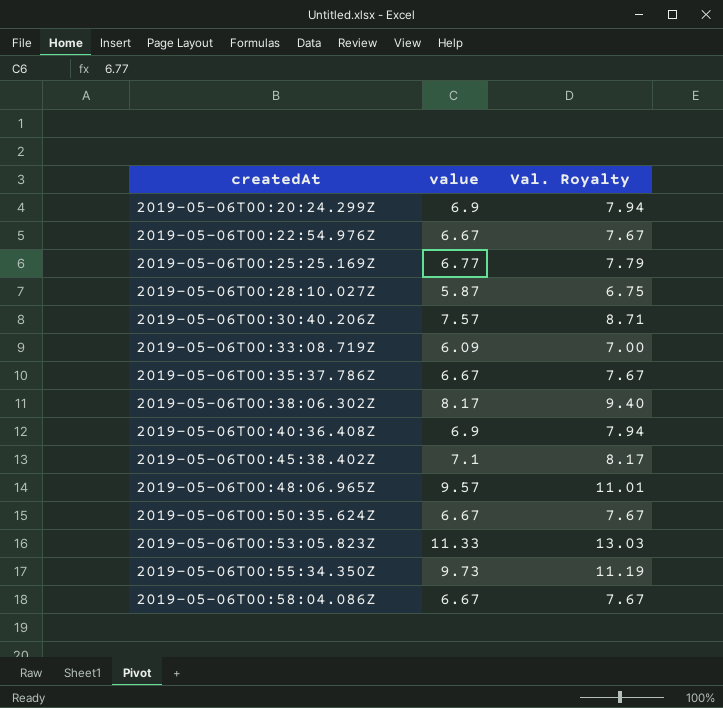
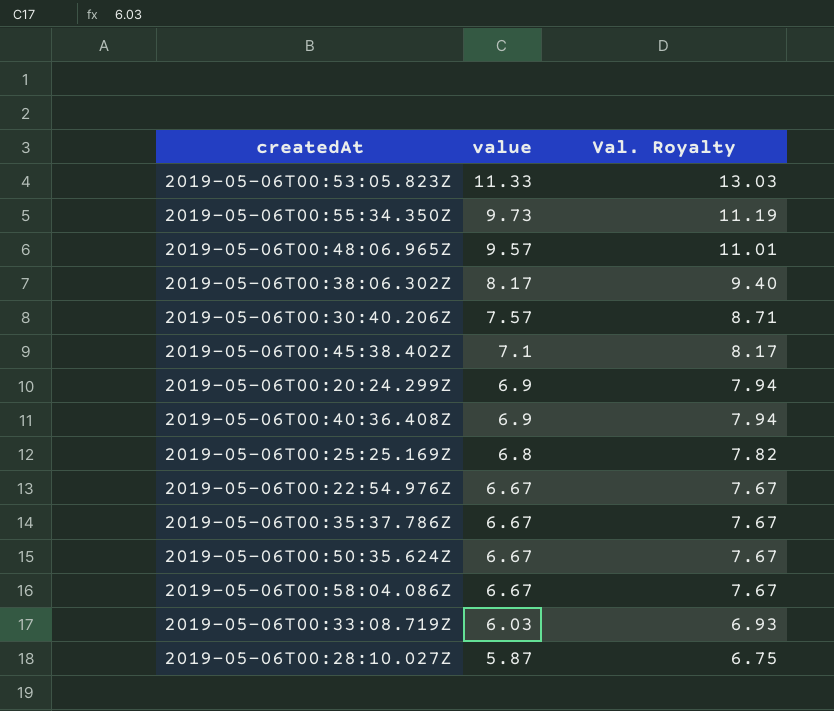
row order: createdAt ascending -> value descending
2019-05-06T00:25:25.169Z | value: 6.77 -> 6.8
2019-05-06T00:25:25.169Z | Val. Royalty: 7.79 -> 7.82
2019-05-06T00:33:08.719Z | value: 6.09 -> 6.03
2019-05-06T00:33:08.719Z | Val. Royalty: 7.00 -> 6.93

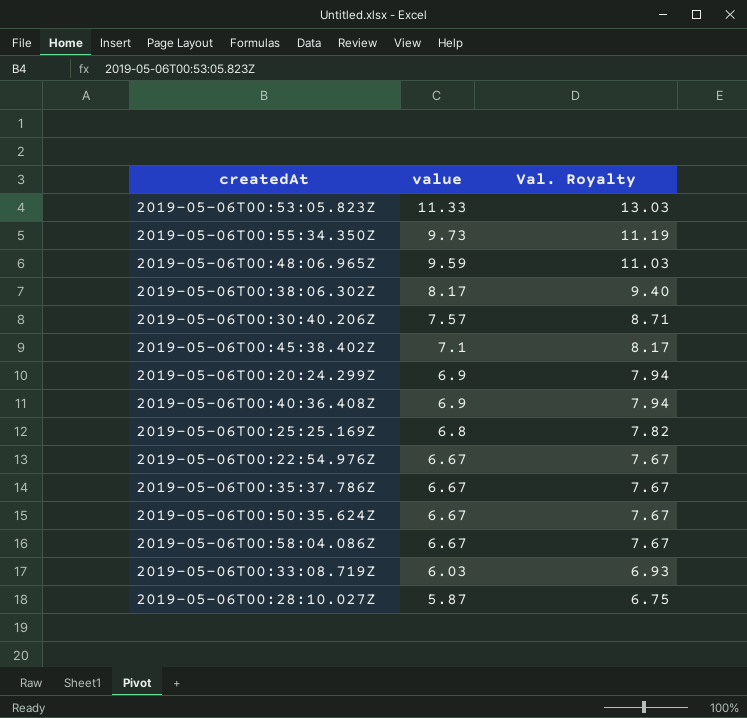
2019-05-06T00:48:06.965Z | value: 9.57 -> 9.59
2019-05-06T00:48:06.965Z | Val. Royalty: 11.01 -> 11.03

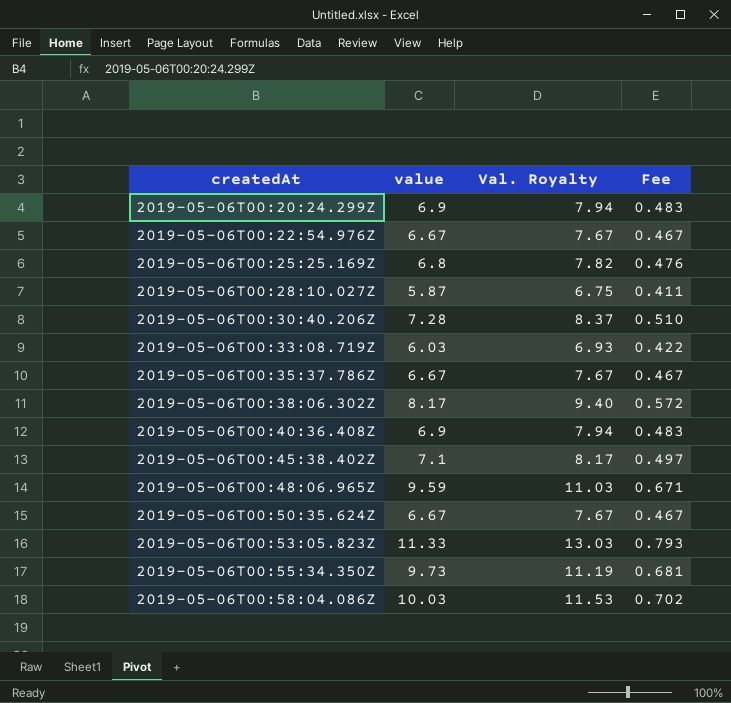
row order: value descending -> createdAt ascending
column Fee | formula: none -> [value] * 0.07
2019-05-06T00:30:40.206Z | value: 7.57 -> 7.28
2019-05-06T00:30:40.206Z | Val. Royalty: 8.71 -> 8.37
2019-05-06T00:58:04.086Z | value: 6.67 -> 10.03
2019-05-06T00:58:04.086Z | Val. Royalty: 7.67 -> 11.53

